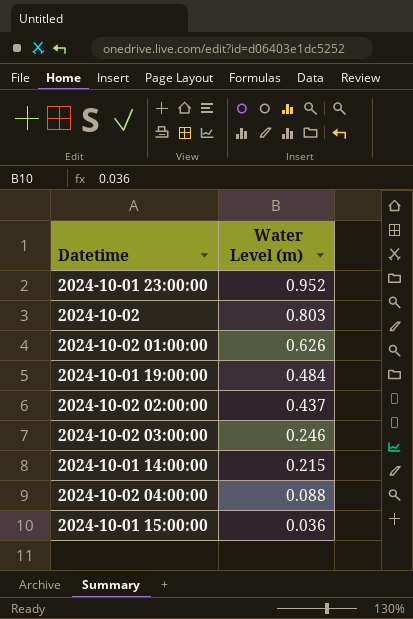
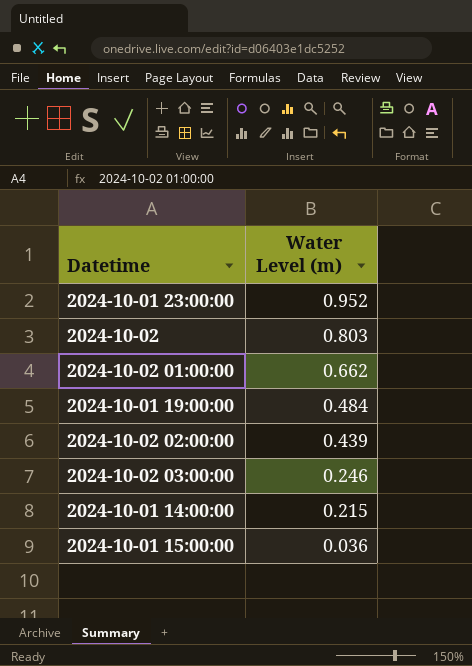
row 2024-10-02 04:00:00: 0.088 -> none
2024-10-02 01:00:00 | Water Level (m): 0.626 -> 0.662
2024-10-02 02:00:00 | Water Level (m): 0.437 -> 0.439

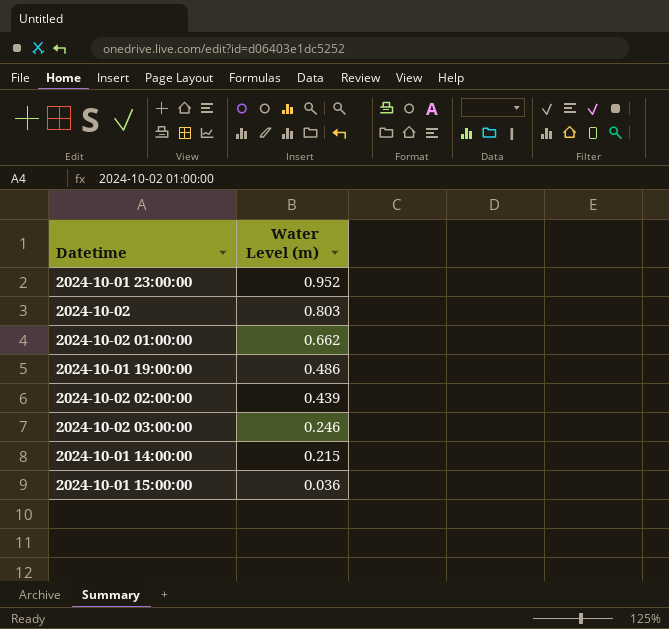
2024-10-01 19:00:00 | Water Level (m): 0.484 -> 0.486

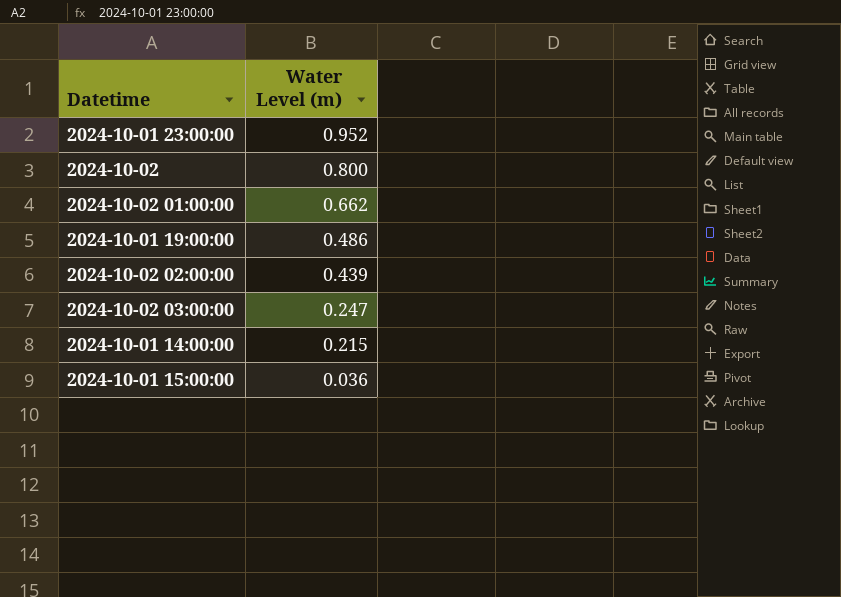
2024-10-02 | Water Level (m): 0.803 -> 0.800
2024-10-02 03:00:00 | Water Level (m): 0.246 -> 0.247

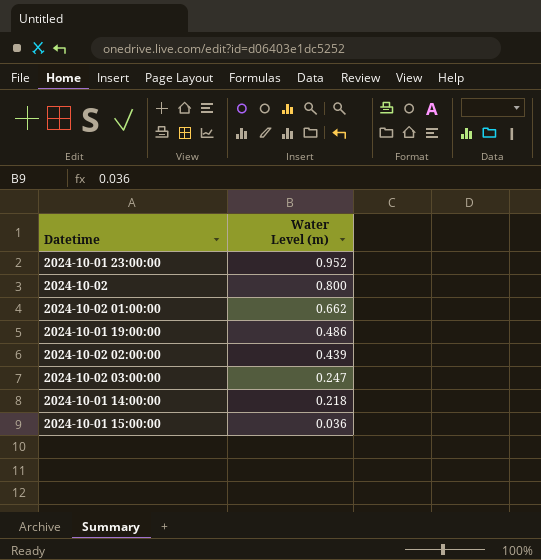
2024-10-01 14:00:00 | Water Level (m): 0.215 -> 0.218

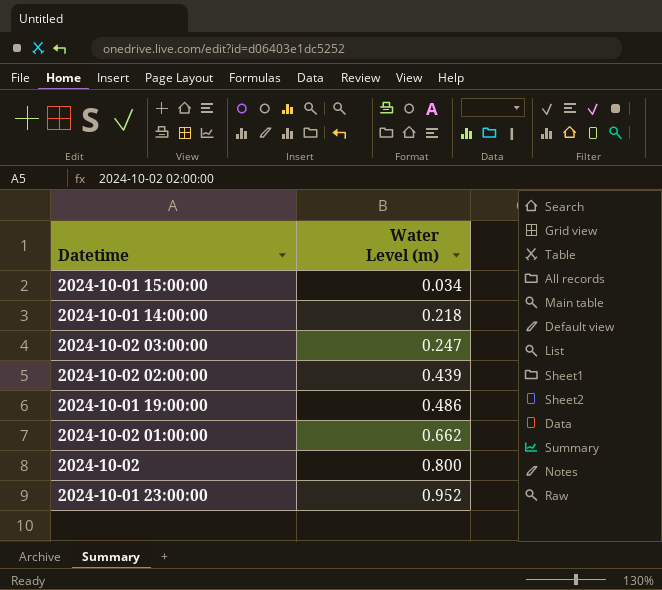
row order: Water Level (m) descending -> Water Level (m) ascending
2024-10-01 15:00:00 | Water Level (m): 0.036 -> 0.034

